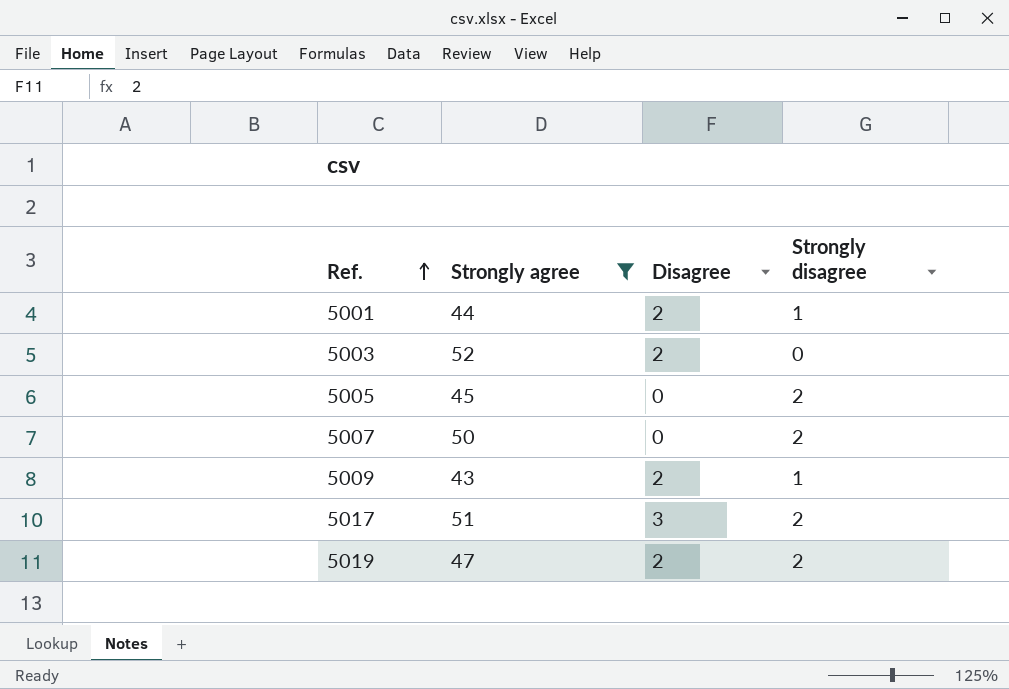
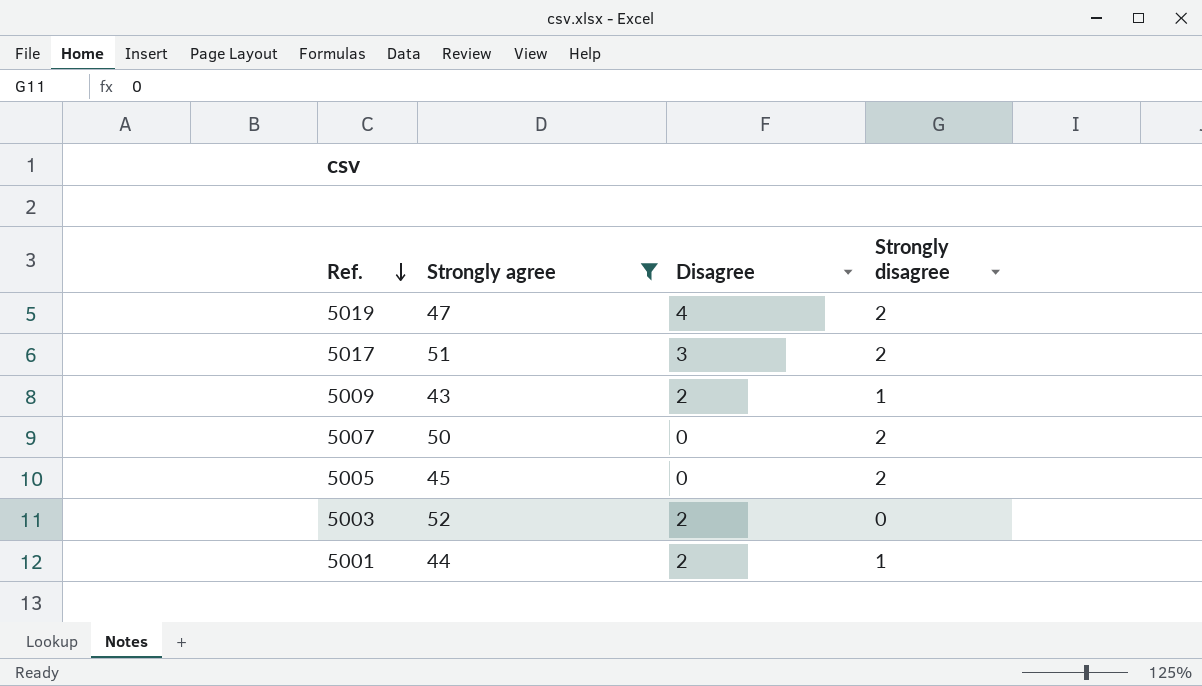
row order: Ref. ascending -> Ref. descending
5019 | Disagree: 2 -> 4

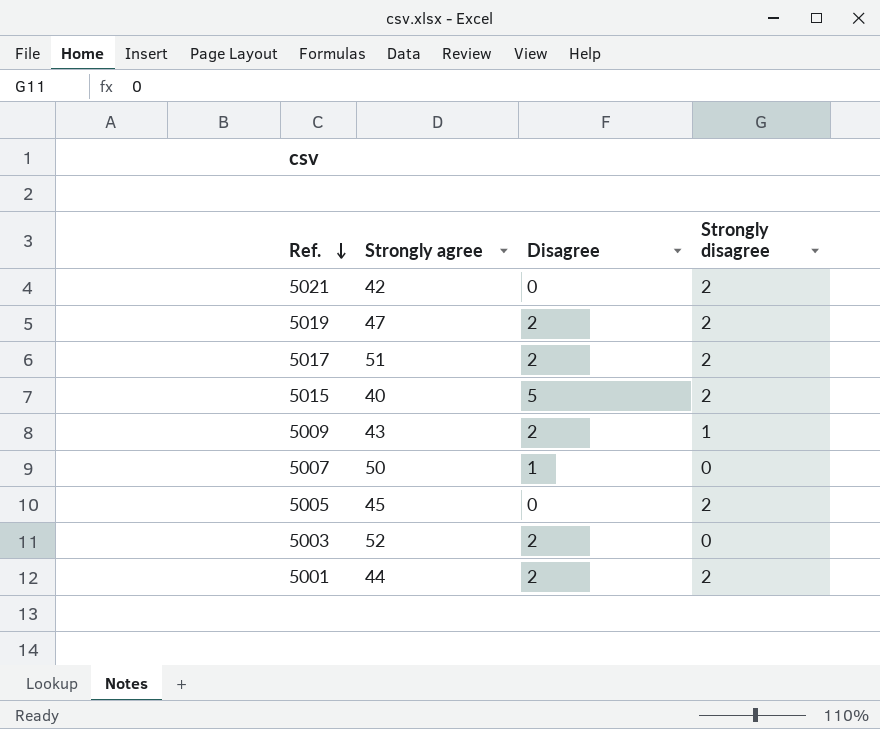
filter: Strongly agree >= 43 -> none
5019 | Disagree: 4 -> 2
5017 | Disagree: 3 -> 2
5007 | Disagree: 0 -> 1
5007 | Strongly disagree: 2 -> 0
5001 | Strongly disagree: 1 -> 2

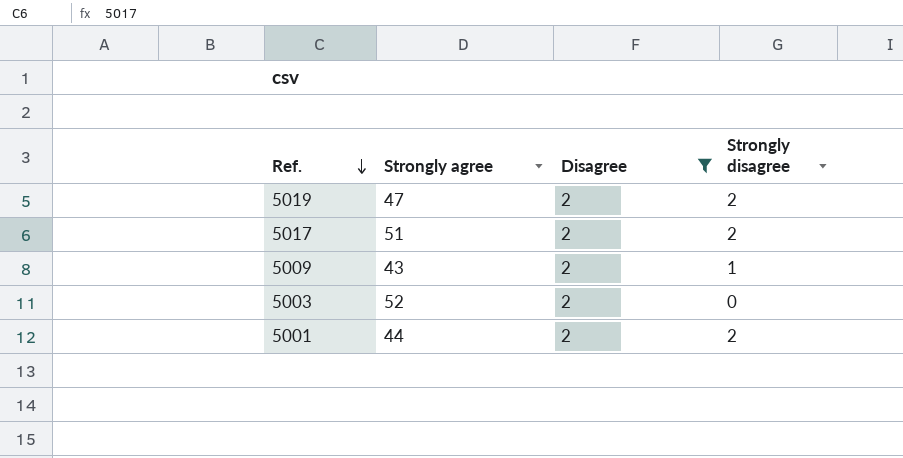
filter: none -> Disagree = 2

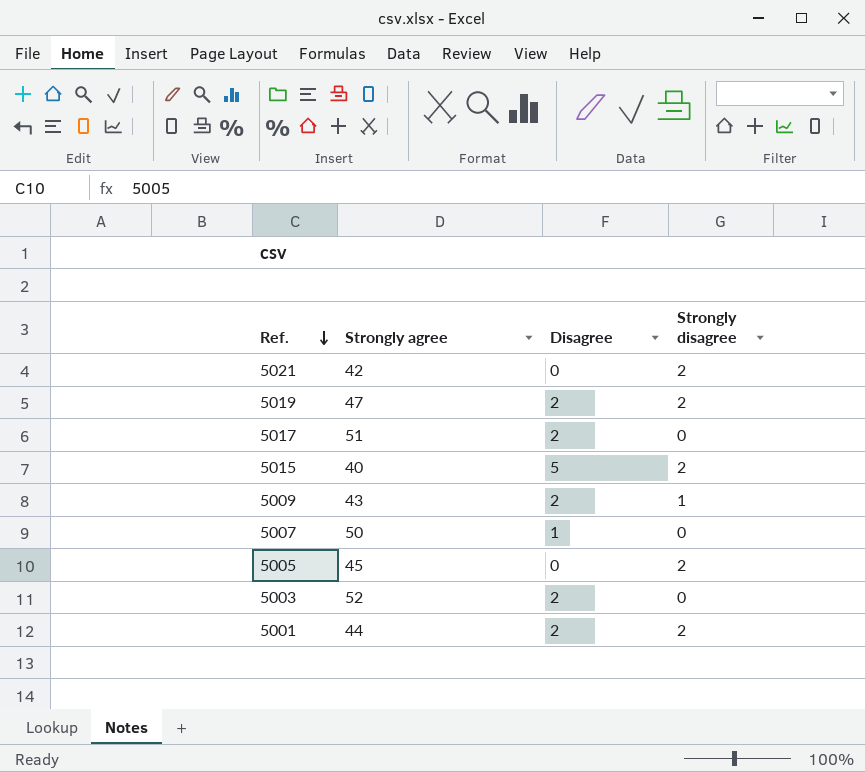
filter: Disagree = 2 -> none
5017 | Strongly disagree: 2 -> 0

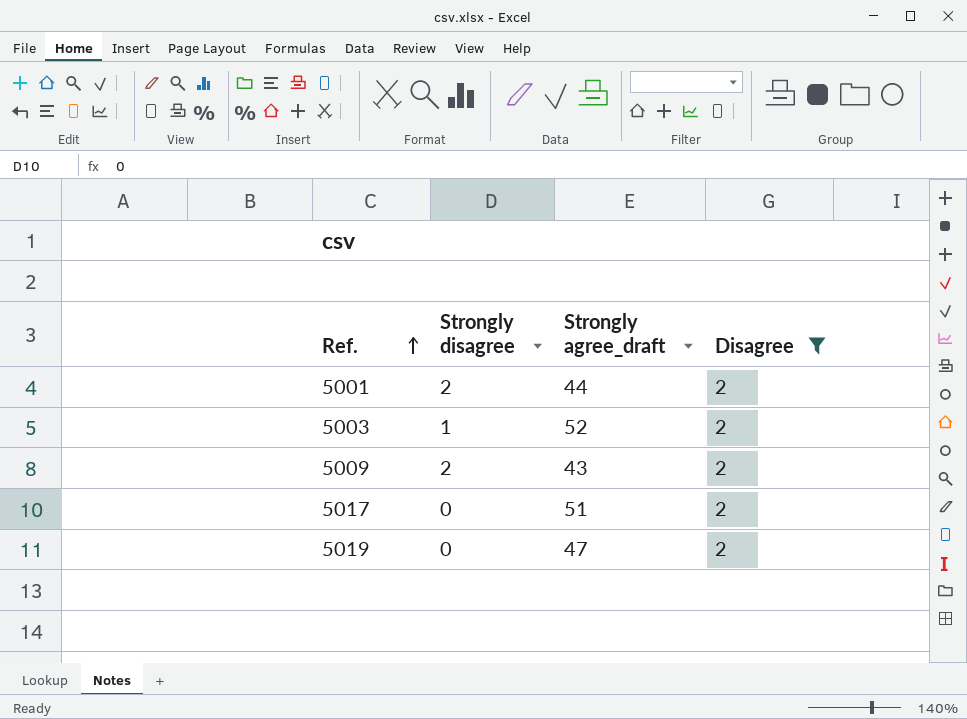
filter: none -> Disagree = 2
row order: Ref. descending -> Ref. ascending
column Strongly disagree | position: 4 -> 2
column name: Strongly agree -> Strongly agree_draft
5003 | Strongly disagree: 0 -> 1
5009 | Strongly disagree: 1 -> 2
5019 | Strongly disagree: 2 -> 0

